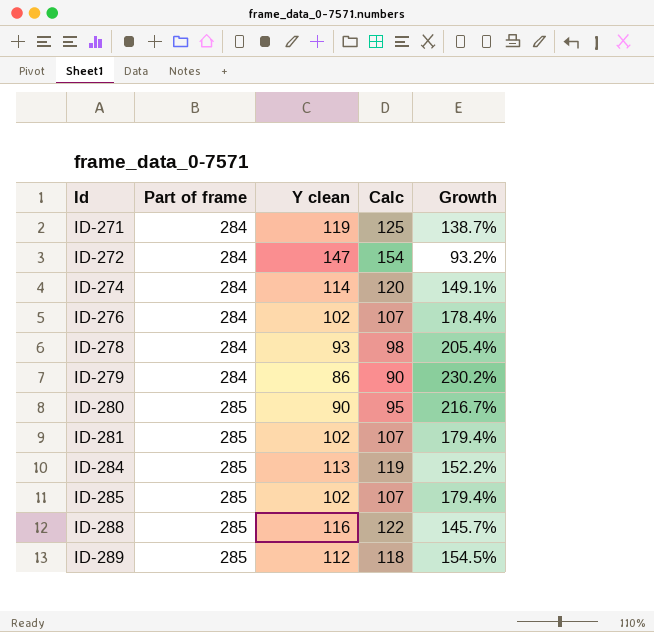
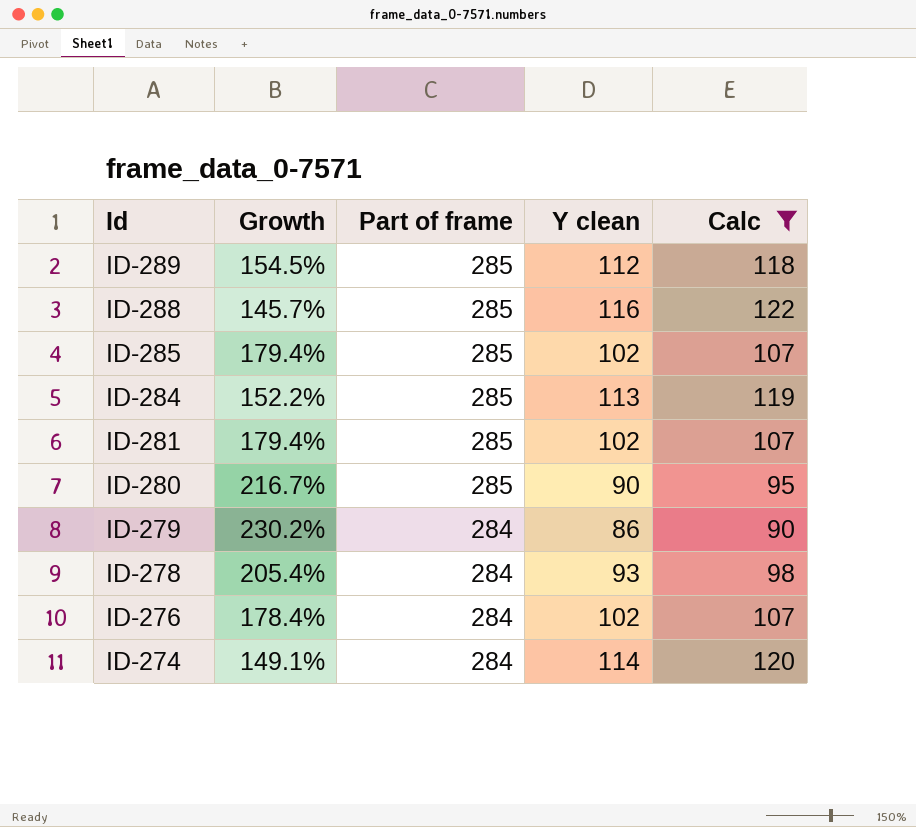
filter: none -> Calc <= 122
row order: Id ascending -> Id descending
column Growth | position: 5 -> 2

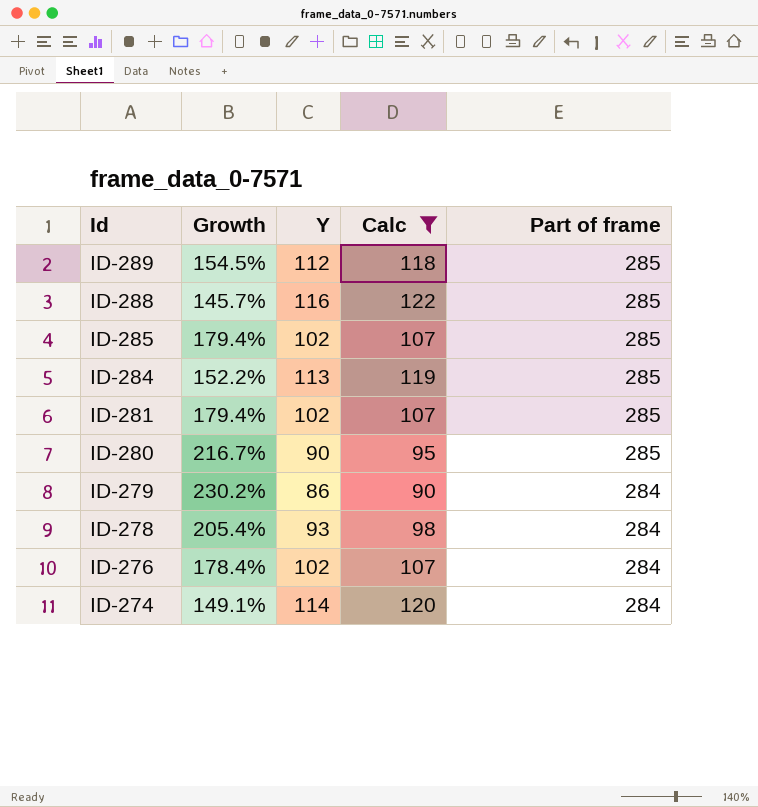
column name: Y clean -> Y
column Part of frame | position: 3 -> 5

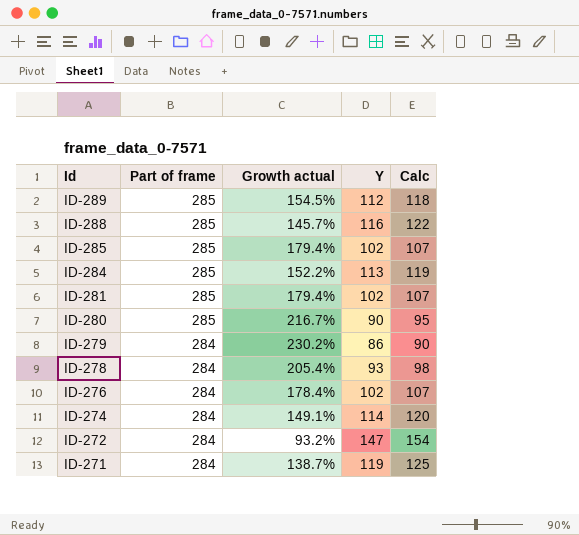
filter: Calc <= 122 -> none
column Part of frame | position: 5 -> 2
column name: Growth -> Growth actual

